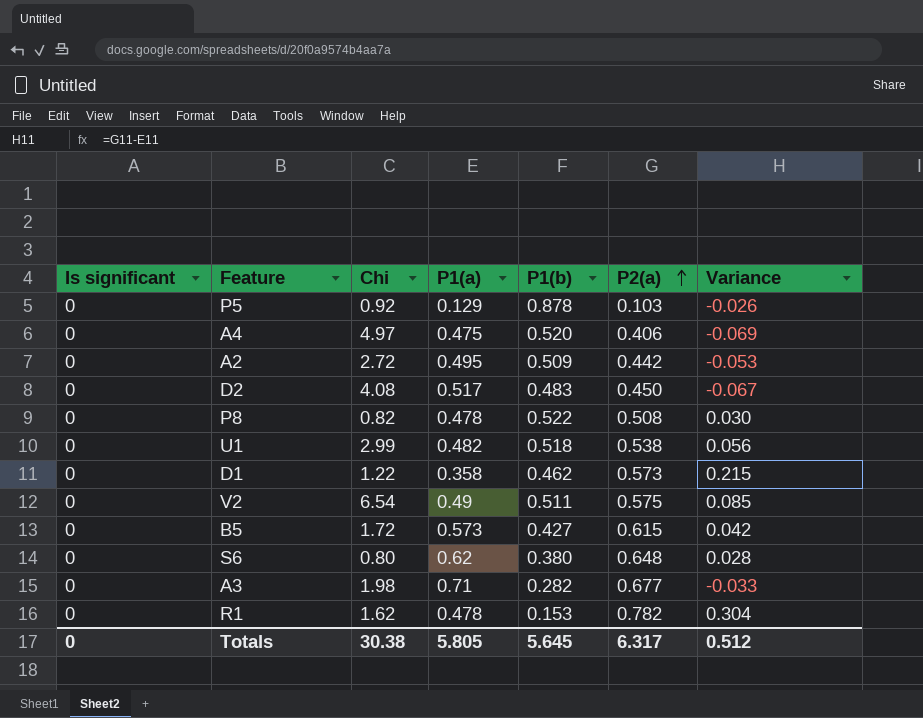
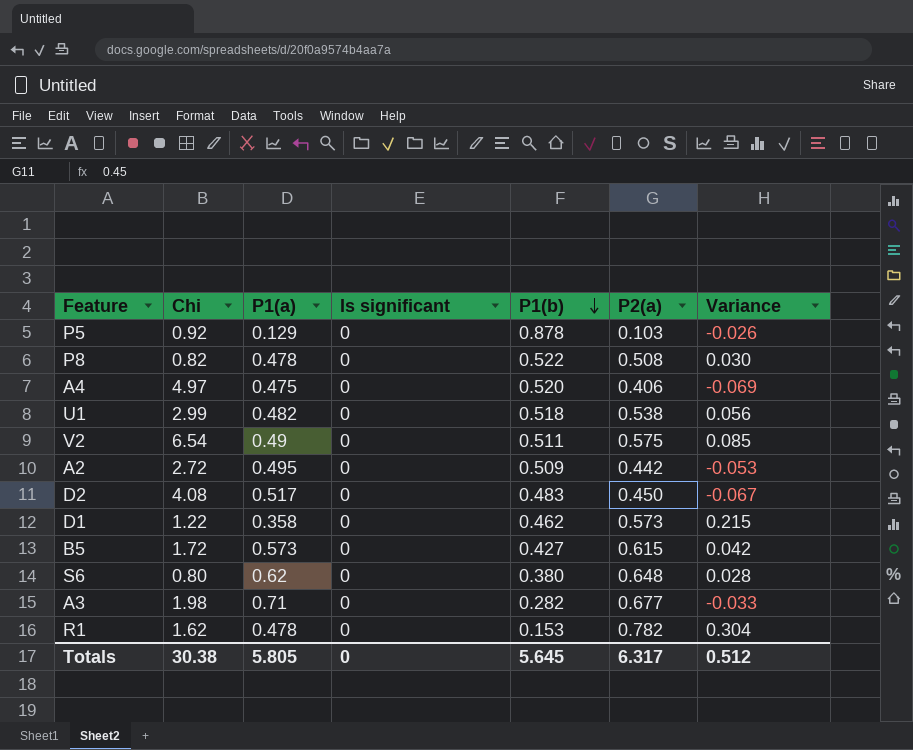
row order: P2(a) ascending -> P1(b) descending
column Is significant | position: 1 -> 4

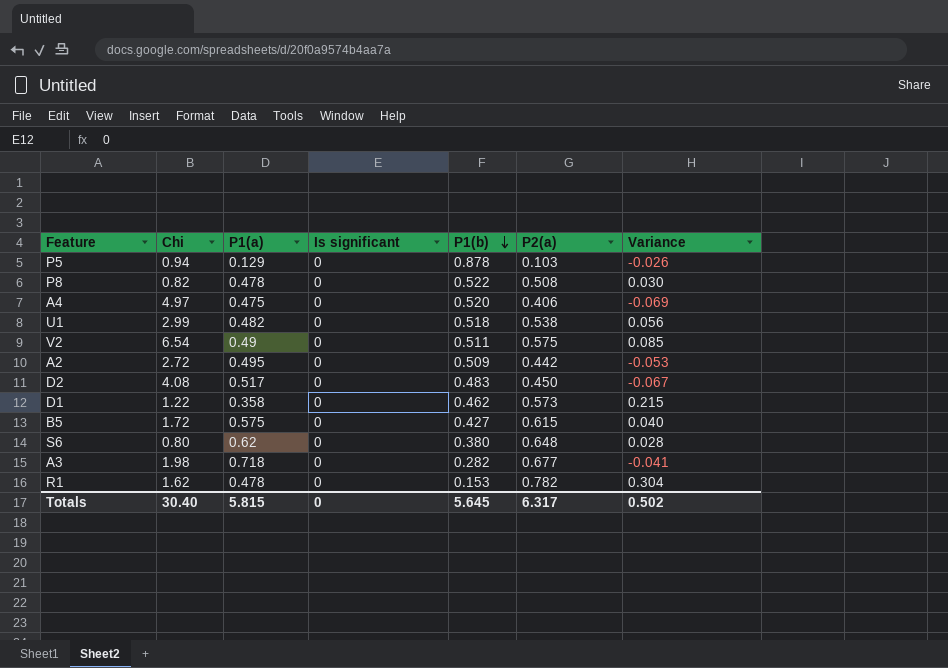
P5 | Chi: 0.92 -> 0.94
B5 | P1(a): 0.573 -> 0.575
B5 | Variance: 0.042 -> 0.040
A3 | P1(a): 0.71 -> 0.718
A3 | Variance: -0.033 -> -0.041
Totals | Chi: 30.38 -> 30.40
Totals | P1(a): 5.805 -> 5.815
Totals | Variance: 0.512 -> 0.502

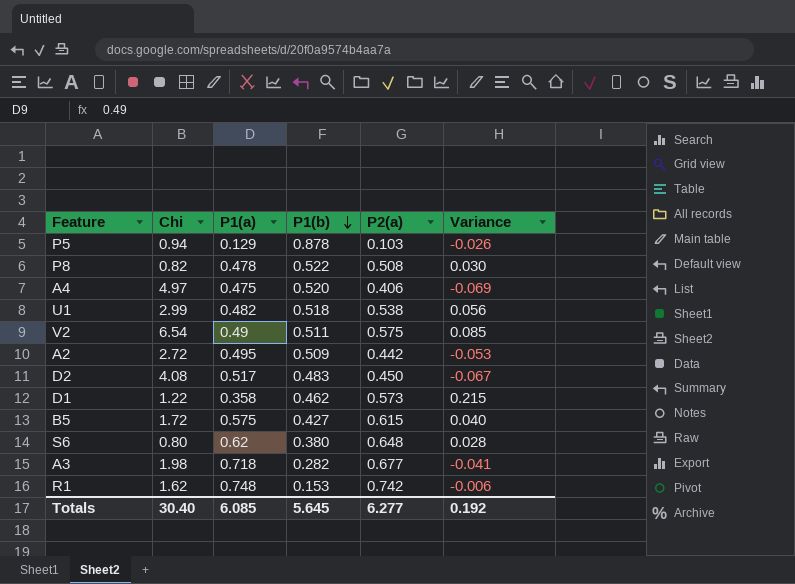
column Is significant | position: 4 -> none
R1 | P1(a): 0.478 -> 0.748
R1 | P2(a): 0.782 -> 0.742
R1 | Variance: 0.304 -> -0.006
Totals | P1(a): 5.815 -> 6.085
Totals | P2(a): 6.317 -> 6.277
Totals | Variance: 0.502 -> 0.192

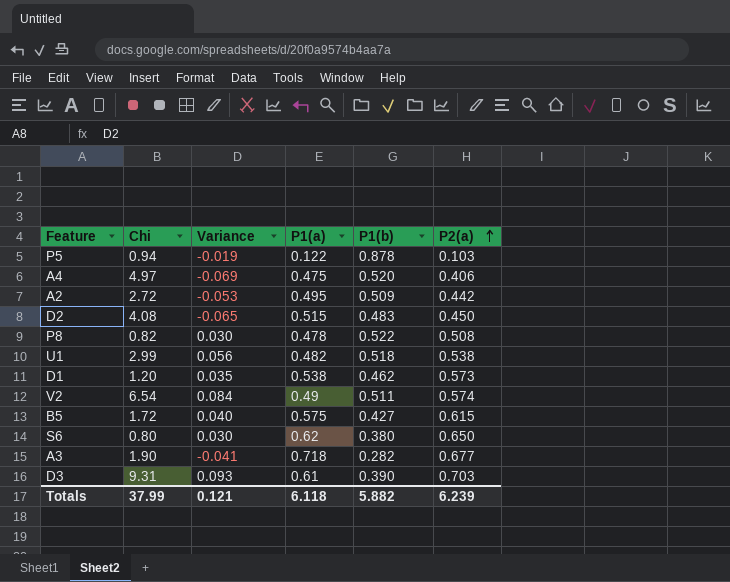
row order: P1(b) descending -> P2(a) ascending
column Variance | position: 6 -> 3
row R1: 1.62 | 0.748 | 0.153 | 0.742 | -0.006 -> none
P5 | Variance: -0.026 -> -0.019
P5 | P1(a): 0.129 -> 0.122
D2 | Variance: -0.067 -> -0.065
D2 | P1(a): 0.517 -> 0.515
D1 | Chi: 1.22 -> 1.20
D1 | Variance: 0.215 -> 0.035
D1 | P1(a): 0.358 -> 0.538
V2 | Variance: 0.085 -> 0.084
V2 | P2(a): 0.575 -> 0.574
S6 | Variance: 0.028 -> 0.030
S6 | P2(a): 0.648 -> 0.650
A3 | Chi: 1.98 -> 1.90
row D3: none -> 9.31 | 0.093 | 0.61 | 0.390 | 0.703
Totals | Chi: 30.40 -> 37.99
Totals | Variance: 0.192 -> 0.121
Totals | P1(a): 6.085 -> 6.118
Totals | P1(b): 5.645 -> 5.882
Totals | P2(a): 6.277 -> 6.239

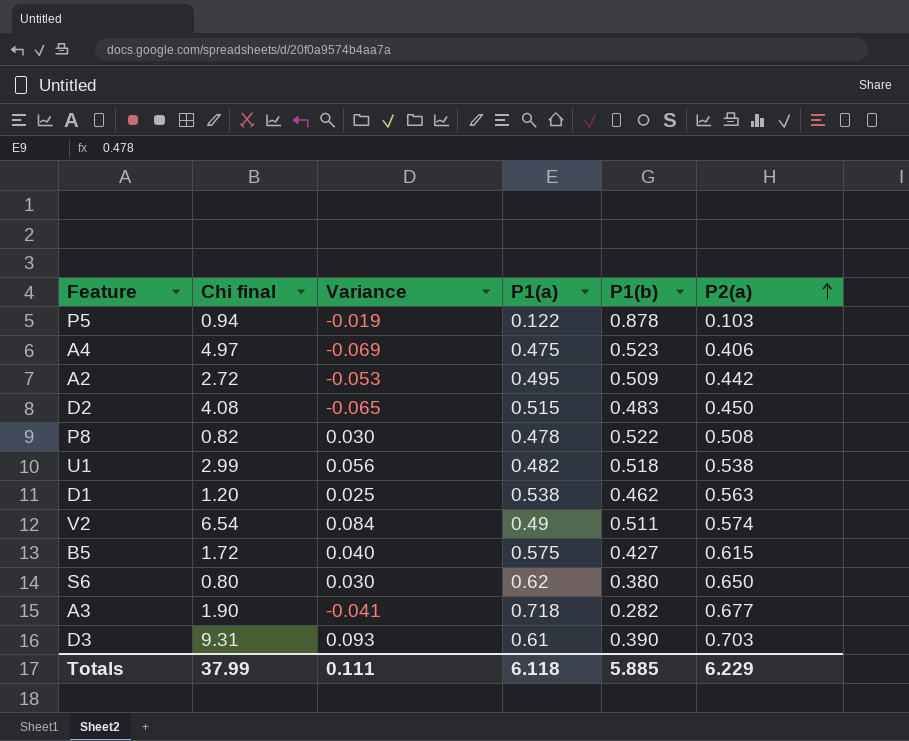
column name: Chi -> Chi final
A4 | P1(b): 0.520 -> 0.523
D1 | Variance: 0.035 -> 0.025
D1 | P2(a): 0.573 -> 0.563
Totals | Variance: 0.121 -> 0.111
Totals | P1(b): 5.882 -> 5.885
Totals | P2(a): 6.239 -> 6.229

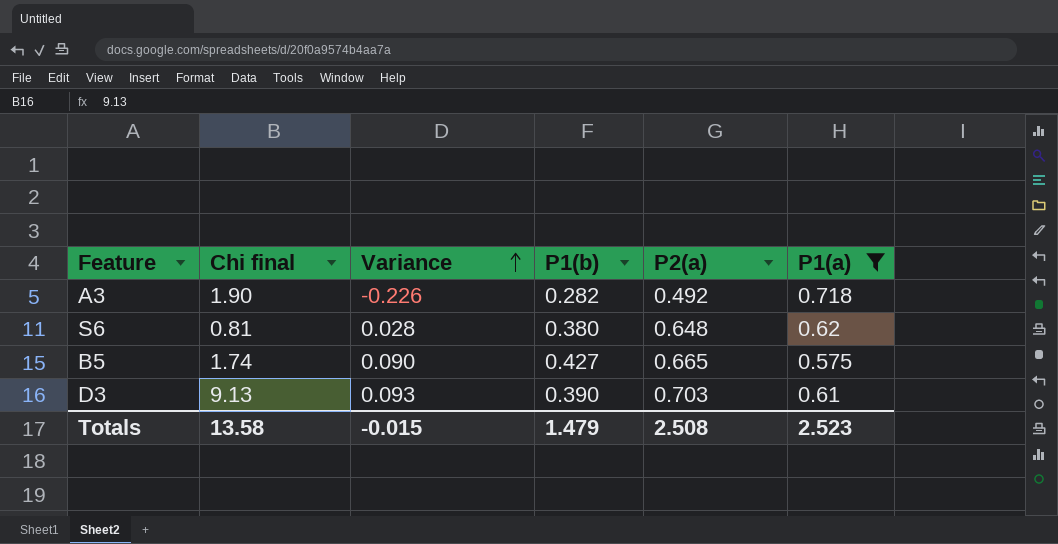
filter: none -> P1(a) >= 0.575
row order: P2(a) ascending -> Variance ascending
column P1(a) | position: 4 -> 6
A3 | Variance: -0.041 -> -0.226
A3 | P2(a): 0.677 -> 0.492
S6 | Chi final: 0.80 -> 0.81
S6 | Variance: 0.030 -> 0.028
S6 | P2(a): 0.650 -> 0.648
B5 | Chi final: 1.72 -> 1.74
B5 | Variance: 0.040 -> 0.090
B5 | P2(a): 0.615 -> 0.665
D3 | Chi final: 9.31 -> 9.13
Totals | Chi final: 37.99 -> 13.58
Totals | Variance: 0.111 -> -0.015
Totals | P1(b): 5.885 -> 1.479
Totals | P2(a): 6.229 -> 2.508
Totals | P1(a): 6.118 -> 2.523

